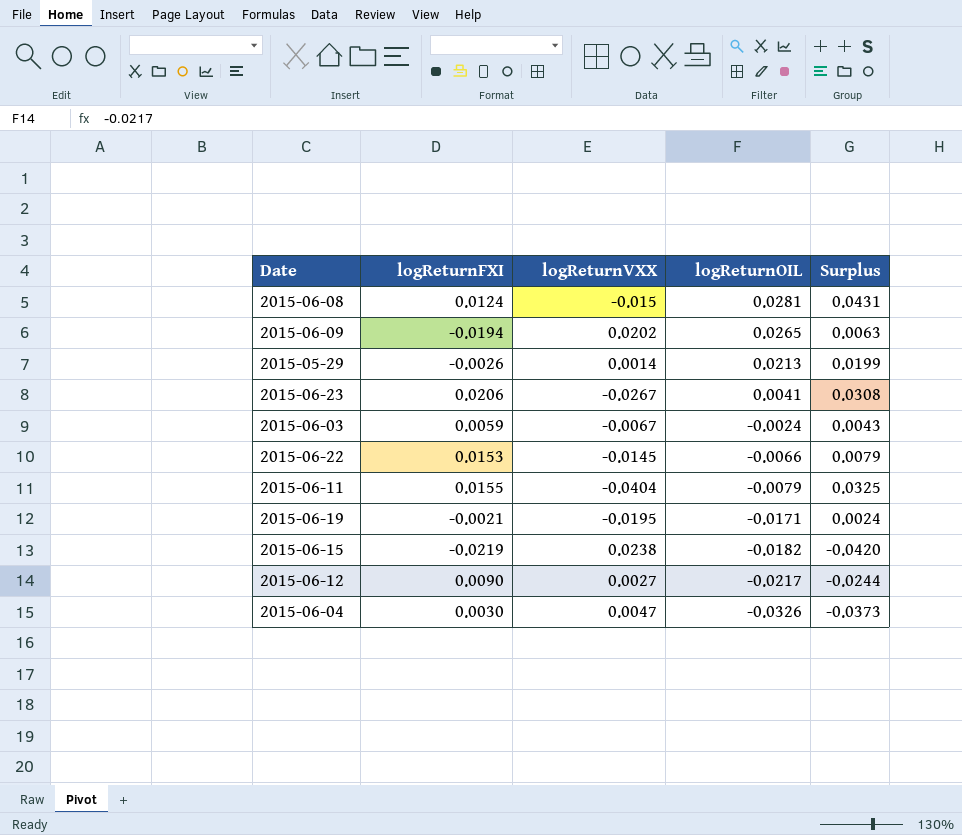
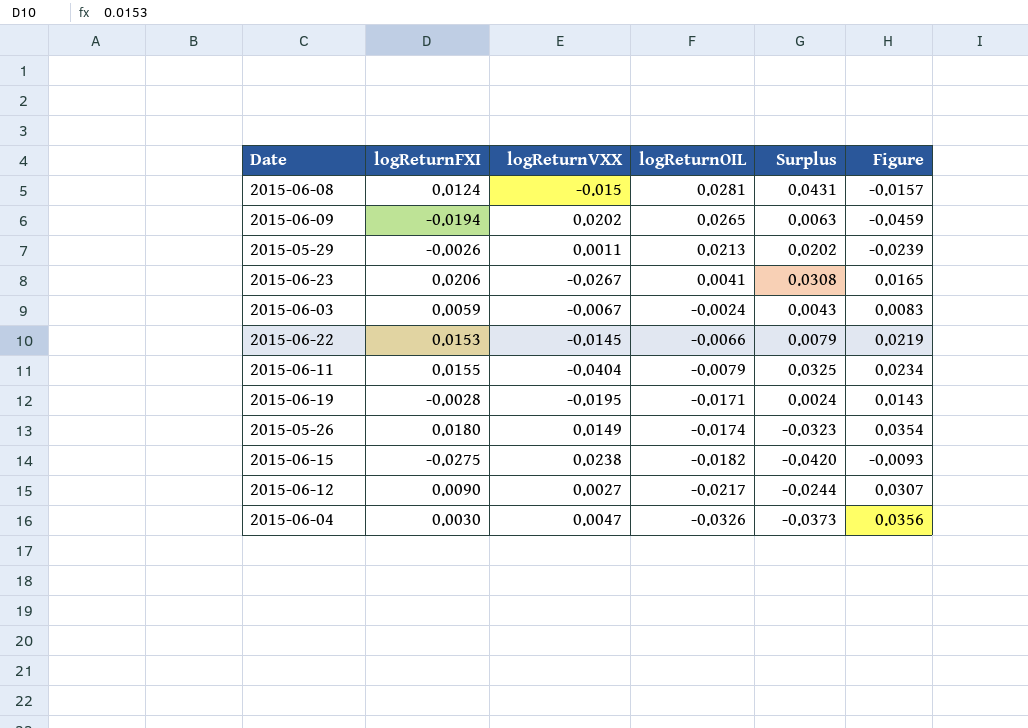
column Figure | formula: none -> [logReturnFXI] - [logReturnOIL]
2015-05-29 | logReturnVXX: 0.0014 -> 0.0011
2015-05-29 | Surplus: 0.0199 -> 0.0202
2015-06-19 | logReturnFXI: -0.0021 -> -0.0028
row 2015-05-26: none -> 0.0180 | 0.0149 | -0.0174 | -0.0323 | 0.0354
2015-06-15 | logReturnFXI: -0.0219 -> -0.0275

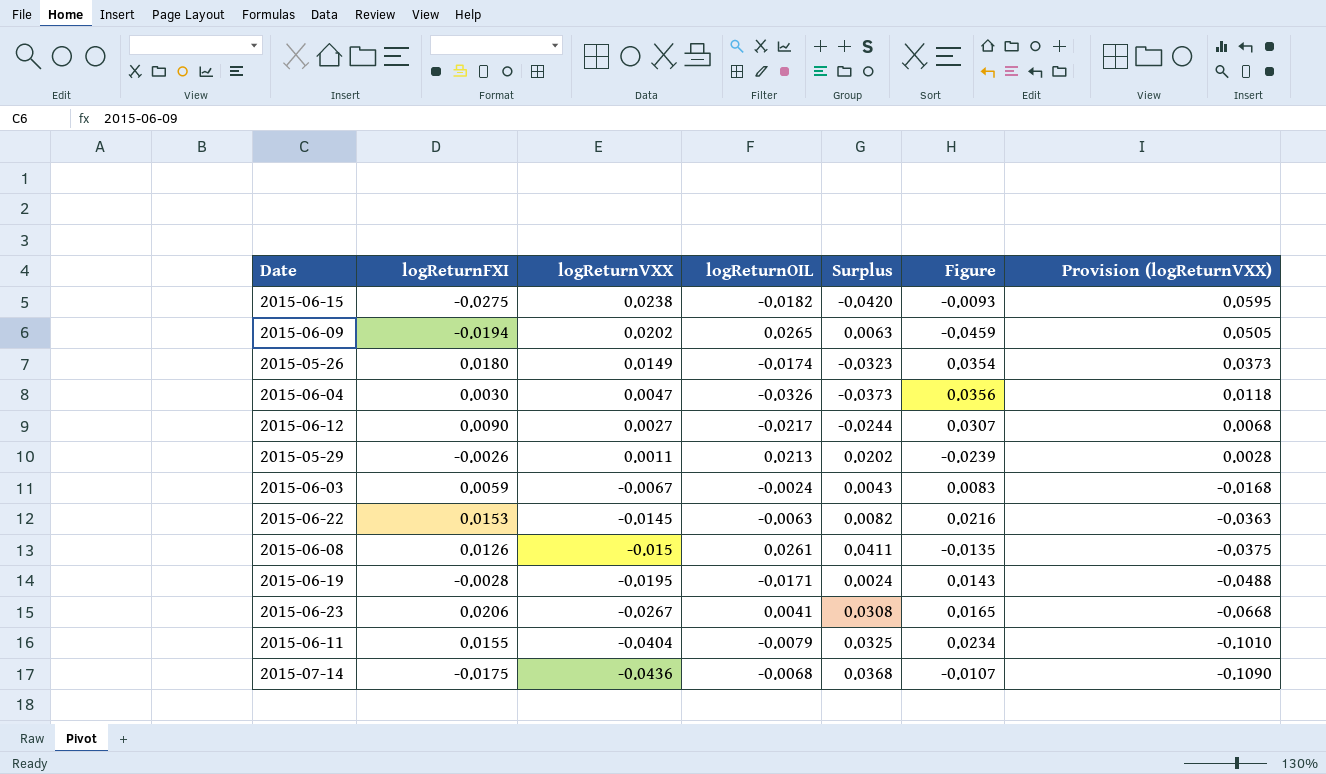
row order: logReturnOIL descending -> logReturnVXX descending
column Provision (logReturnVXX) | formula: none -> [logReturnVXX] * 2.5
2015-06-22 | logReturnOIL: -0.0066 -> -0.0063
2015-06-22 | Surplus: 0.0079 -> 0.0082
2015-06-22 | Figure: 0.0219 -> 0.0216
2015-06-08 | logReturnFXI: 0.0124 -> 0.0126
2015-06-08 | logReturnOIL: 0.0281 -> 0.0261
2015-06-08 | Surplus: 0.0431 -> 0.0411
2015-06-08 | Figure: -0.0157 -> -0.0135
row 2015-07-14: none -> -0.0175 | -0.0436 | -0.0068 | 0.0368 | -0.0107 | -0.1090

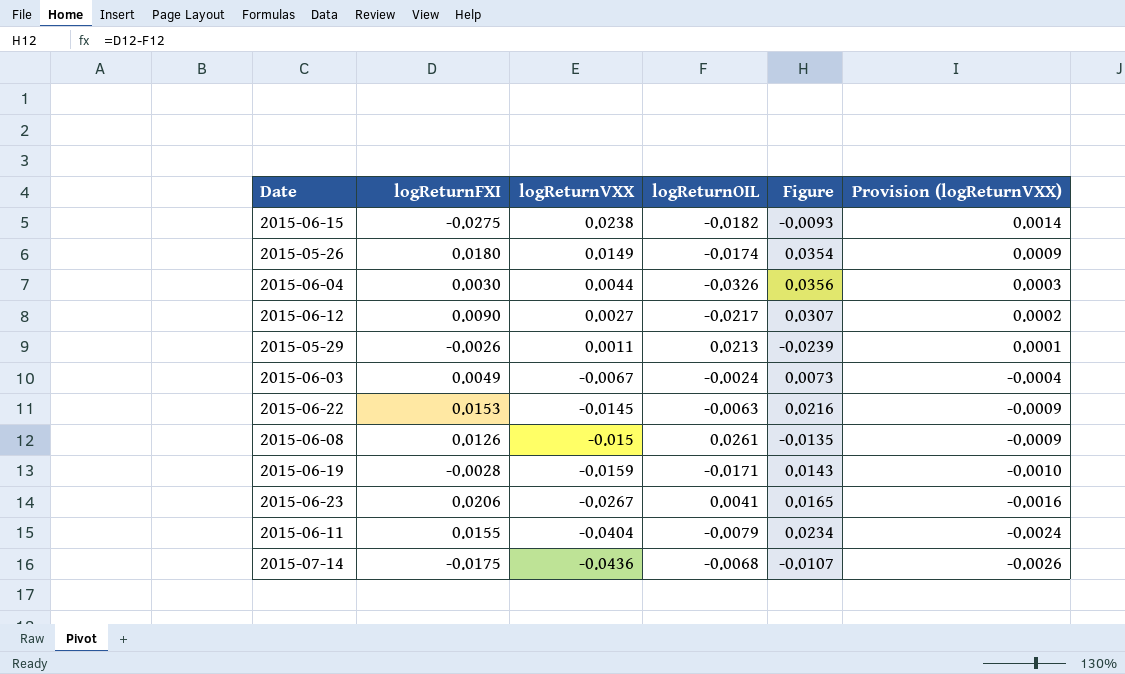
column Surplus | formula: [logReturnOIL] - [logReturnVXX] -> none
column Provision (logReturnVXX) | formula: [logReturnVXX] * 2.5 -> [logReturnVXX] * 0.06
row 2015-06-09: -0.0194 | 0.0202 | 0.0265 | 0.0063 | -0.0459 | 0.0505 -> none
2015-06-04 | logReturnVXX: 0.0047 -> 0.0044
2015-06-03 | logReturnFXI: 0.0059 -> 0.0049
2015-06-03 | Figure: 0.0083 -> 0.0073
2015-06-19 | logReturnVXX: -0.0195 -> -0.0159

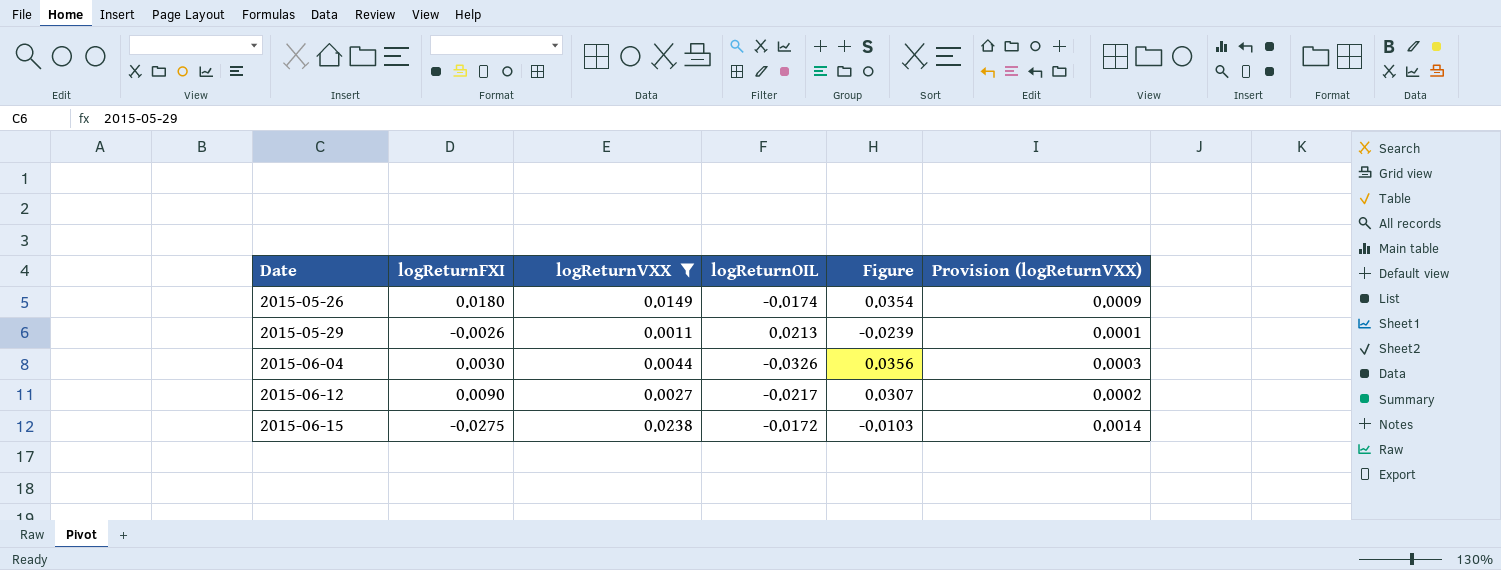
filter: none -> logReturnVXX >= 0.0011
row order: logReturnVXX descending -> Date ascending
2015-06-15 | logReturnOIL: -0.0182 -> -0.0172
2015-06-15 | Figure: -0.0093 -> -0.0103

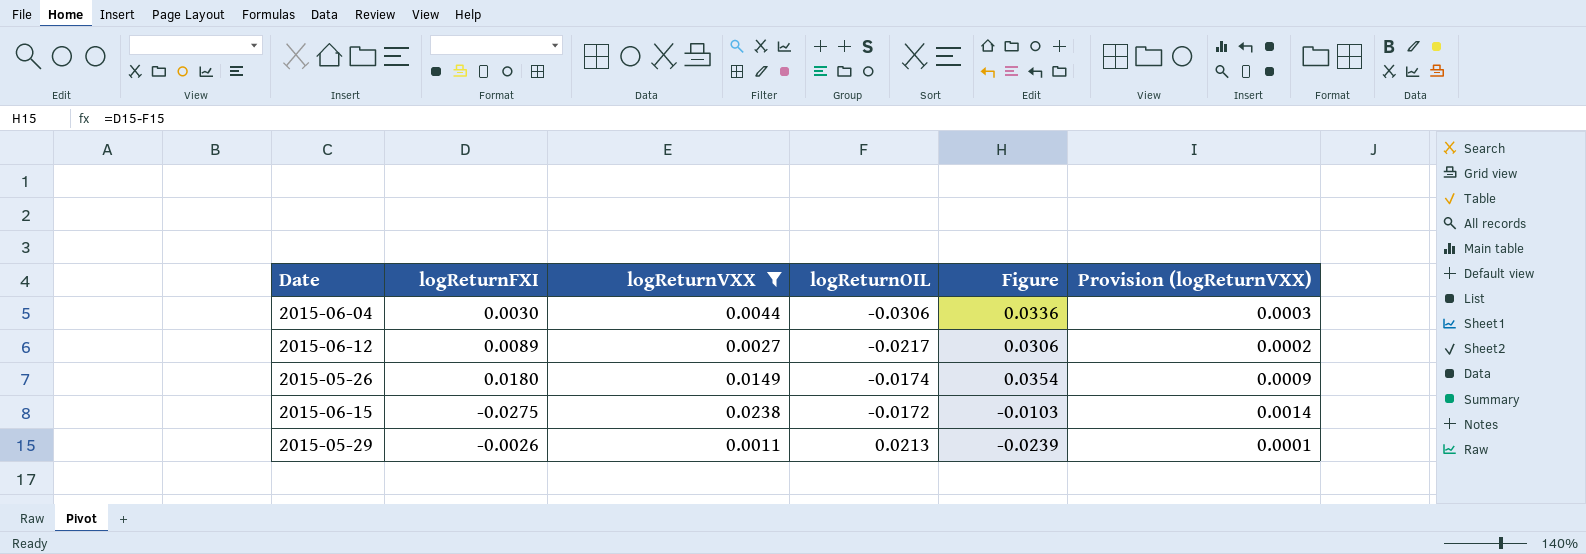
row order: Date ascending -> logReturnOIL ascending
2015-06-04 | logReturnOIL: -0.0326 -> -0.0306
2015-06-04 | Figure: 0.0356 -> 0.0336
2015-06-12 | logReturnFXI: 0.0090 -> 0.0089
2015-06-12 | Figure: 0.0307 -> 0.0306

